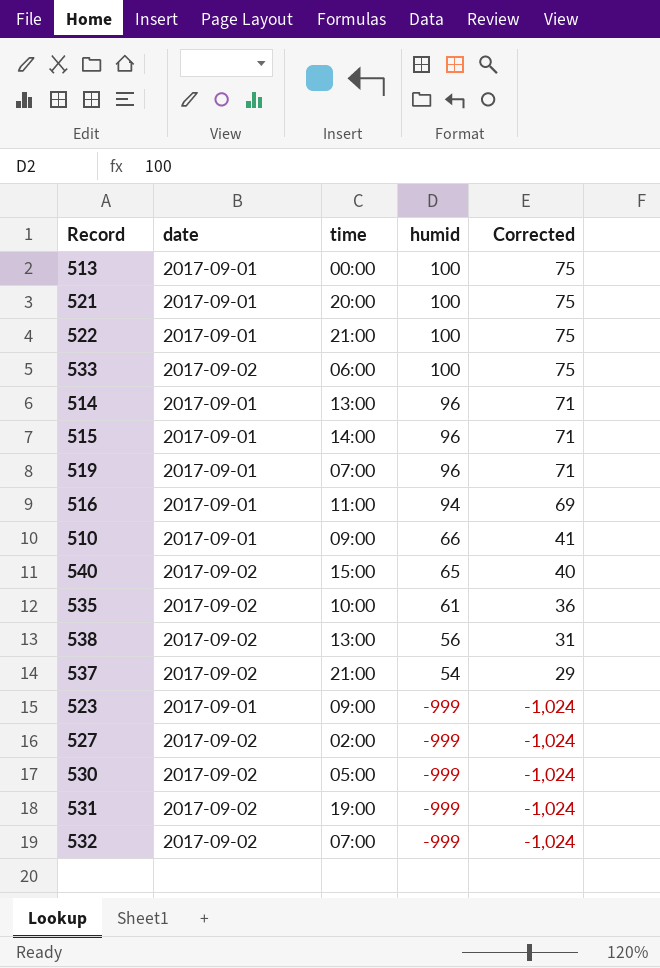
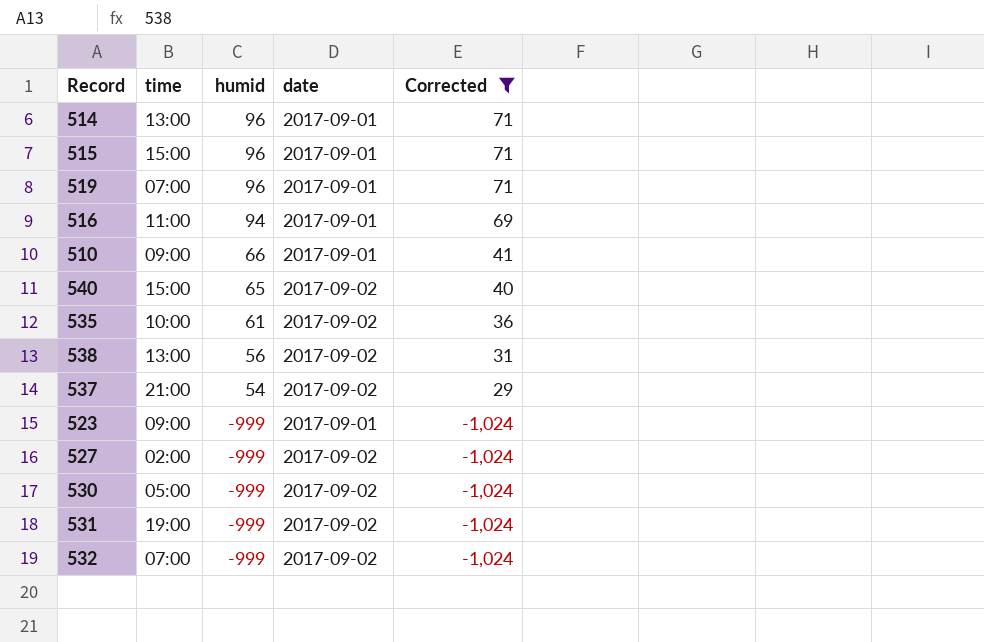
filter: none -> Corrected != 75
column date | position: 2 -> 4
515 | time: 14:00 -> 15:00

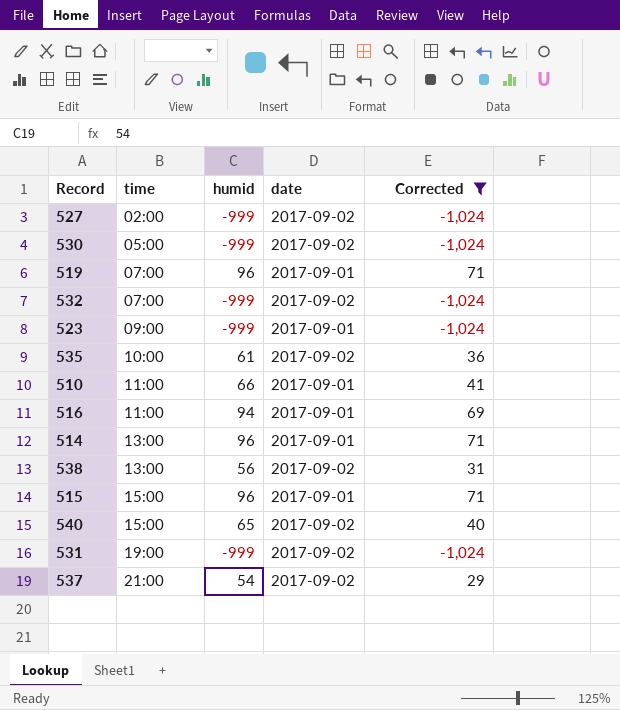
row order: humid descending -> time ascending
510 | time: 09:00 -> 11:00

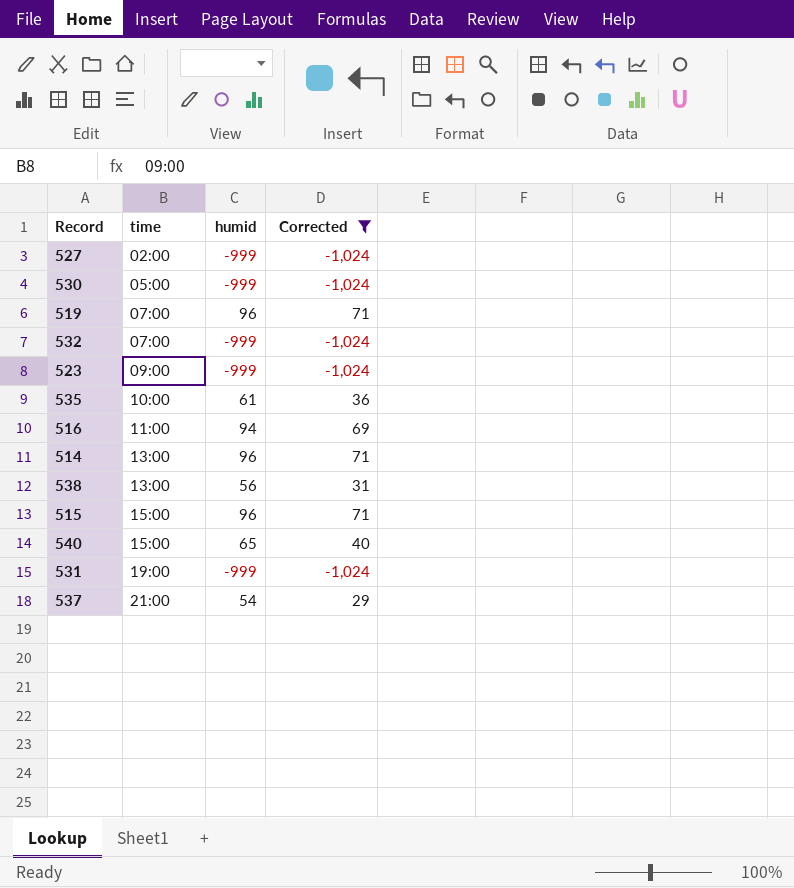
column date | position: 4 -> none
row 510: 11:00 | 66 | 2017-09-01 | 41 -> none

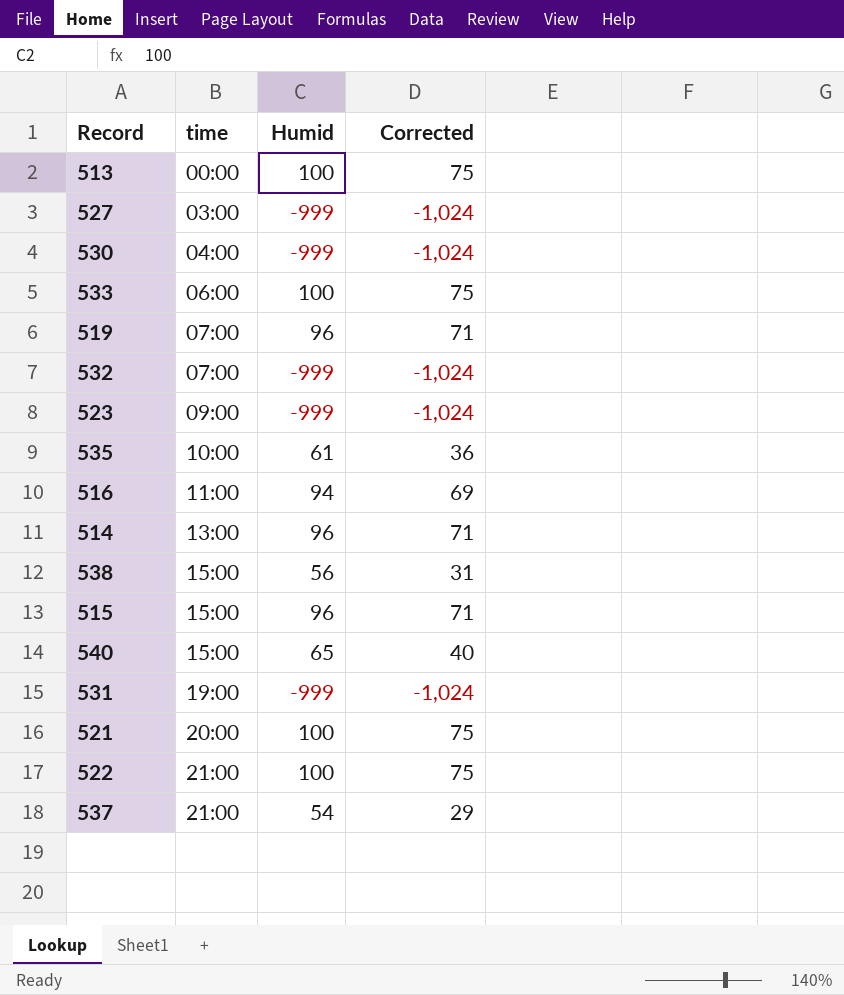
filter: Corrected != 75 -> none
column name: humid -> Humid
527 | time: 02:00 -> 03:00
530 | time: 05:00 -> 04:00
538 | time: 13:00 -> 15:00

